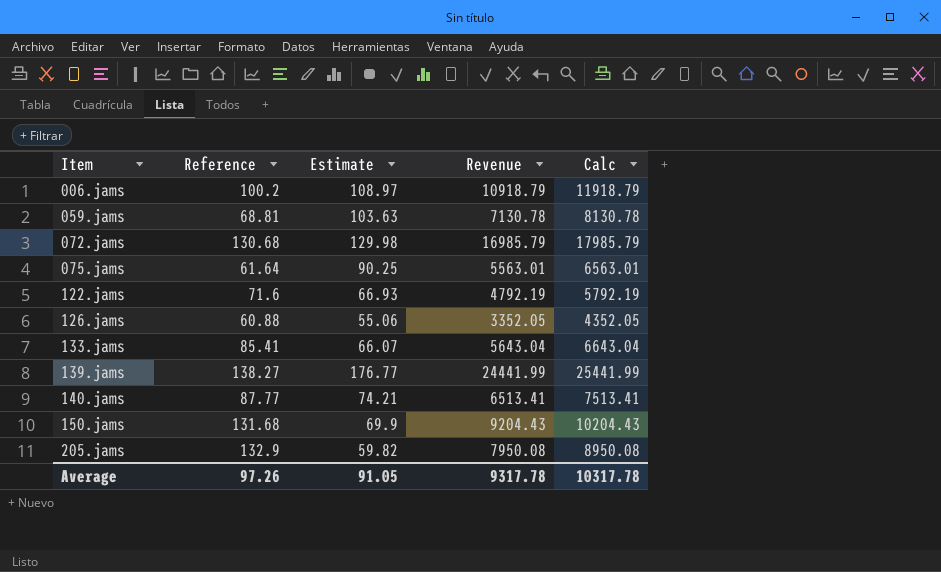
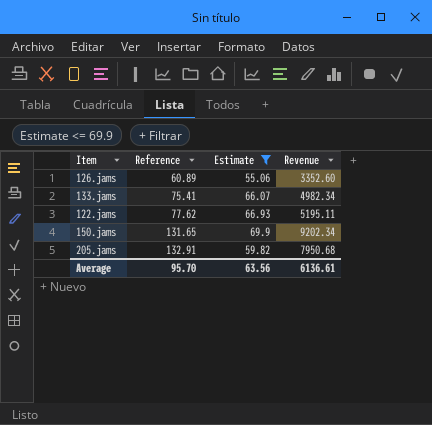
filter: none -> Estimate <= 69.9
row order: Item ascending -> Reference ascending
column Calc | formula: [Revenue] + 1000 -> none
126.jams | Reference: 60.88 -> 60.89
126.jams | Revenue: 3352.05 -> 3352.60
133.jams | Reference: 85.41 -> 75.41
133.jams | Revenue: 5643.04 -> 4982.34
122.jams | Reference: 71.6 -> 77.62
122.jams | Revenue: 4792.19 -> 5195.11
150.jams | Reference: 131.68 -> 131.65
150.jams | Revenue: 9204.43 -> 9202.34
205.jams | Reference: 132.9 -> 132.91
205.jams | Revenue: 7950.08 -> 7950.68
Average | Reference: 97.26 -> 95.70
Average | Estimate: 91.05 -> 63.56
Average | Revenue: 9317.78 -> 6136.61

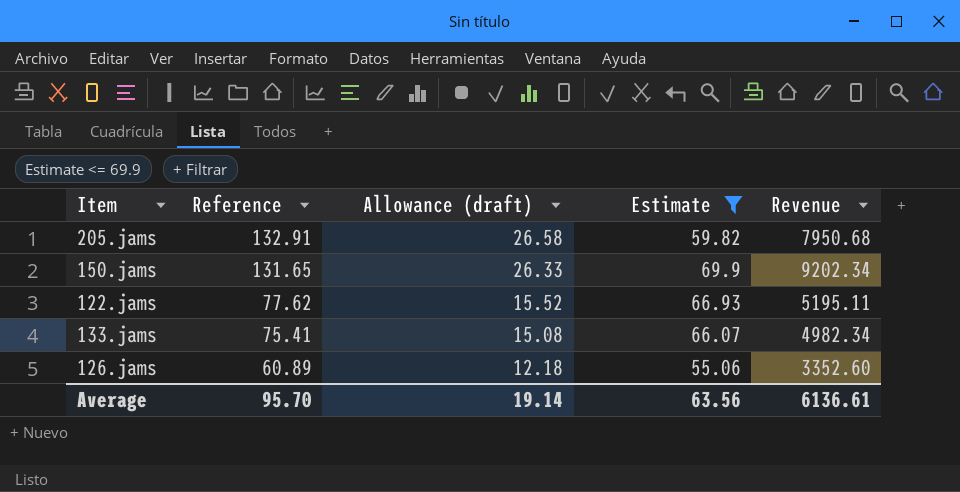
row order: Reference ascending -> Reference descending
column Allowance (draft) | formula: none -> [Reference] * 0.2

